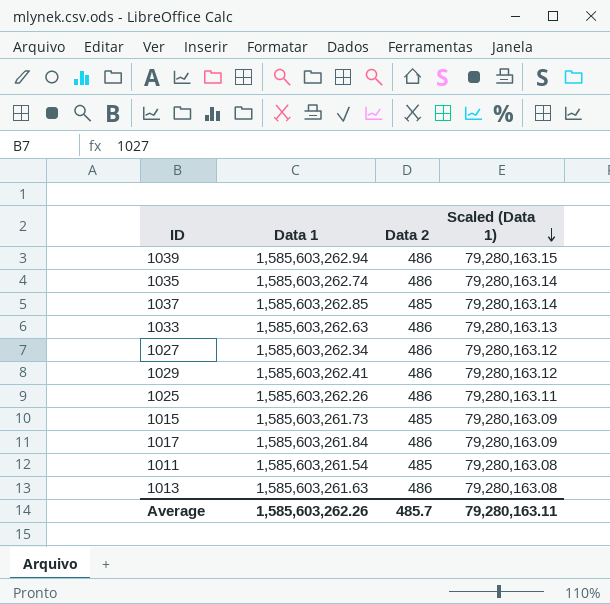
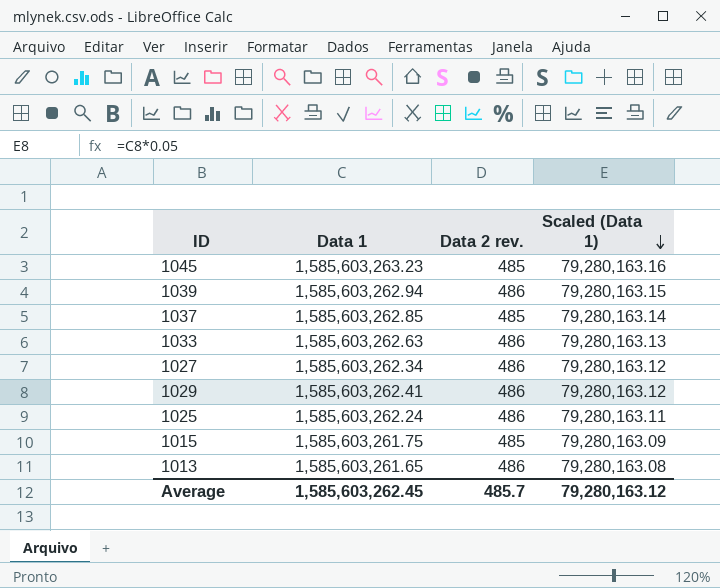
column name: Data 2 -> Data 2 rev.
row 1035: 1,585,603,262.74 | 486 | 79,280,163.14 -> none
row 1017: 1,585,603,261.84 | 486 | 79,280,163.09 -> none
row 1011: 1,585,603,261.54 | 485 | 79,280,163.08 -> none
row 1045: none -> 1,585,603,263.23 | 485 | 79,280,163.16
1025 | Data 1: 1,585,603,262.26 -> 1,585,603,262.24
1015 | Data 1: 1,585,603,261.73 -> 1,585,603,261.75
1013 | Data 1: 1,585,603,261.63 -> 1,585,603,261.65
Average | Data 1: 1,585,603,262.26 -> 1,585,603,262.45
Average | Scaled (Data 1): 79,280,163.11 -> 79,280,163.12

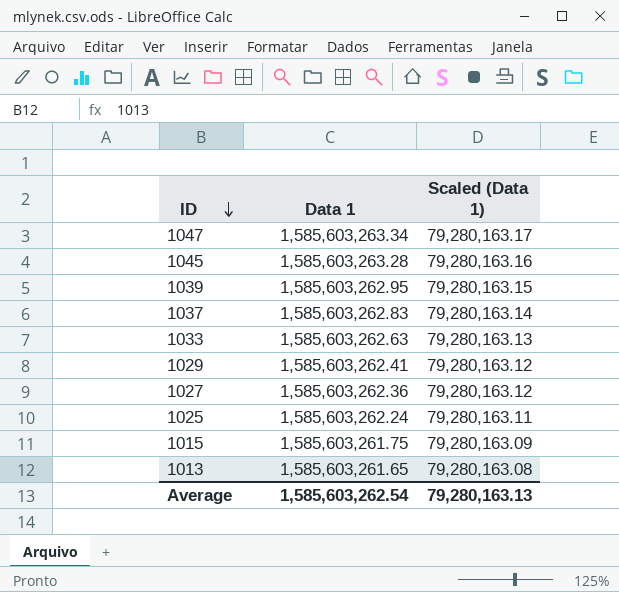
row order: Scaled (Data 1) descending -> ID descending
column Data 2 rev. | position: 3 -> none
row 1047: none -> 1,585,603,263.34 | 79,280,163.17
1045 | Data 1: 1,585,603,263.23 -> 1,585,603,263.28
1039 | Data 1: 1,585,603,262.94 -> 1,585,603,262.95
1037 | Data 1: 1,585,603,262.85 -> 1,585,603,262.83
1027 | Data 1: 1,585,603,262.34 -> 1,585,603,262.36
Average | Data 1: 1,585,603,262.45 -> 1,585,603,262.54
Average | Scaled (Data 1): 79,280,163.12 -> 79,280,163.13

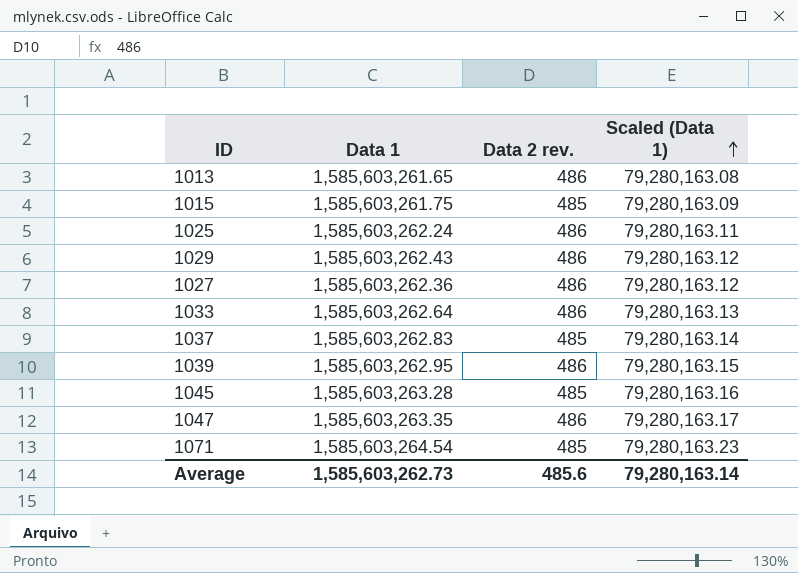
row order: ID descending -> Scaled (Data 1) ascending
column Data 2 rev. | position: none -> 3
1029 | Data 1: 1,585,603,262.41 -> 1,585,603,262.43
1033 | Data 1: 1,585,603,262.63 -> 1,585,603,262.64
1047 | Data 1: 1,585,603,263.34 -> 1,585,603,263.35
row 1071: none -> 1,585,603,264.54 | 485 | 79,280,163.23
Average | Data 1: 1,585,603,262.54 -> 1,585,603,262.73
Average | Scaled (Data 1): 79,280,163.13 -> 79,280,163.14

